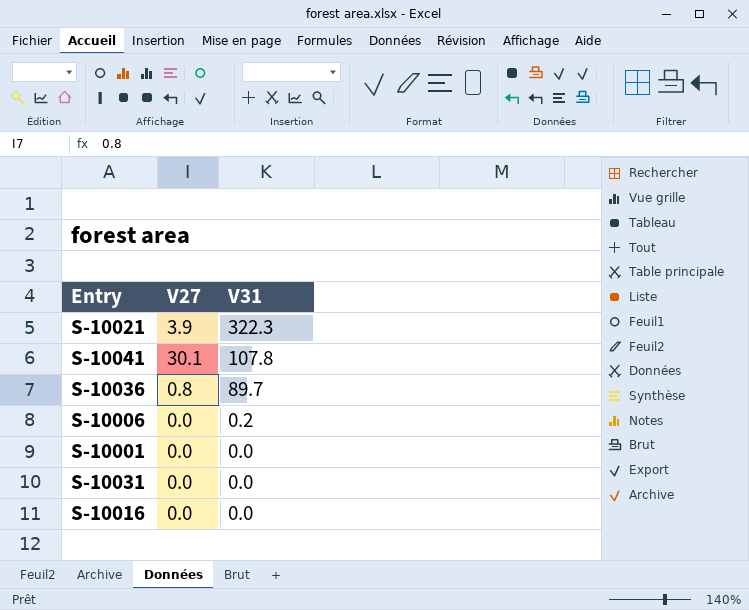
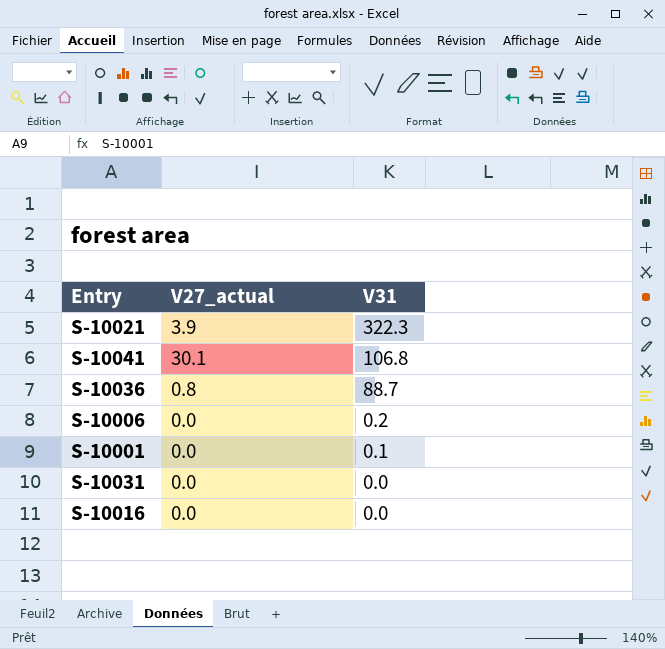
column name: V27 -> V27_actual
S-10041 | V31: 107.8 -> 106.8
S-10036 | V31: 89.7 -> 88.7
S-10001 | V31: 0.0 -> 0.1

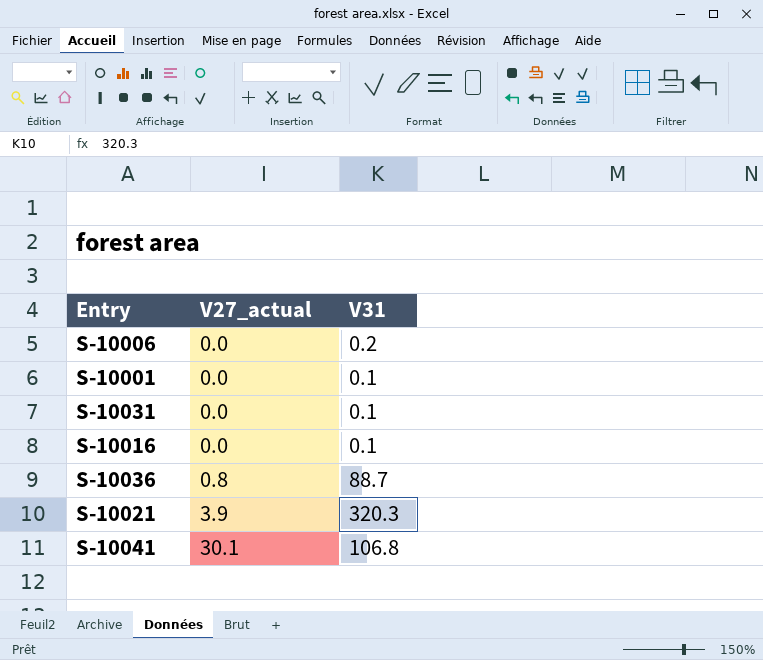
row order: V31 descending -> V27_actual ascending
S-10031 | V31: 0.0 -> 0.1
S-10016 | V31: 0.0 -> 0.1
S-10021 | V31: 322.3 -> 320.3

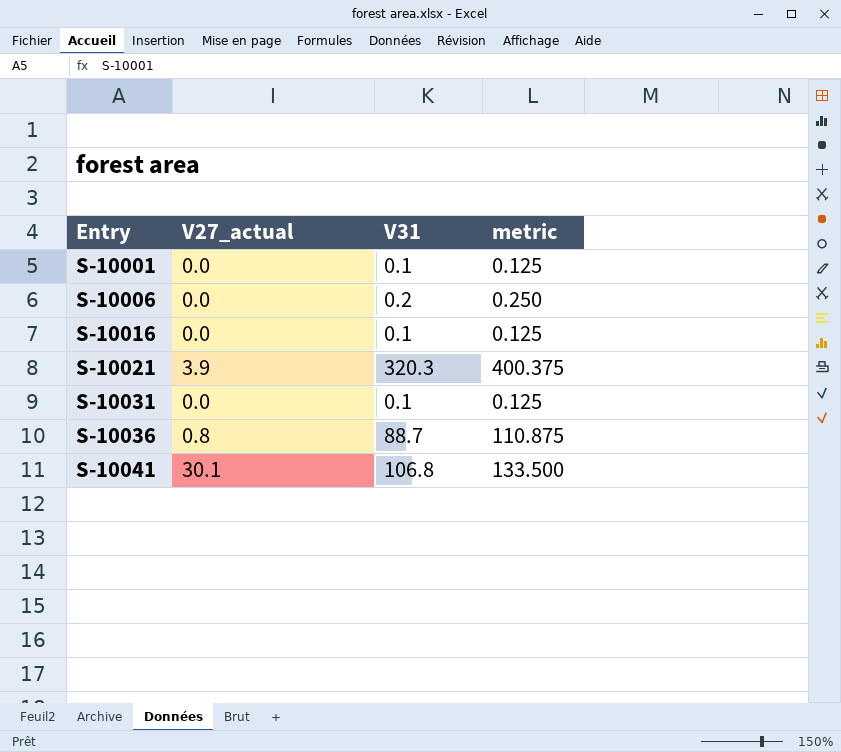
row order: V27_actual ascending -> Entry ascending
column metric | formula: none -> [V31] * 1.25

